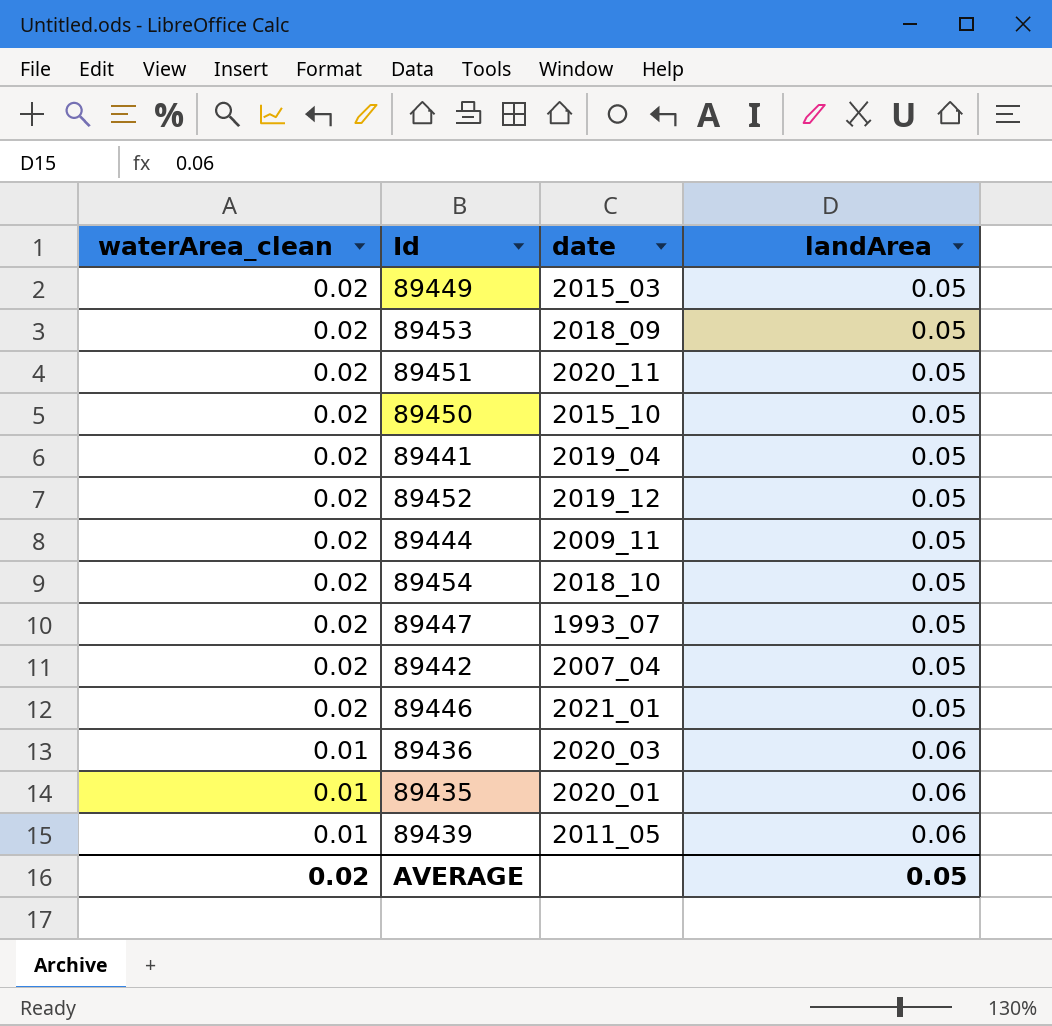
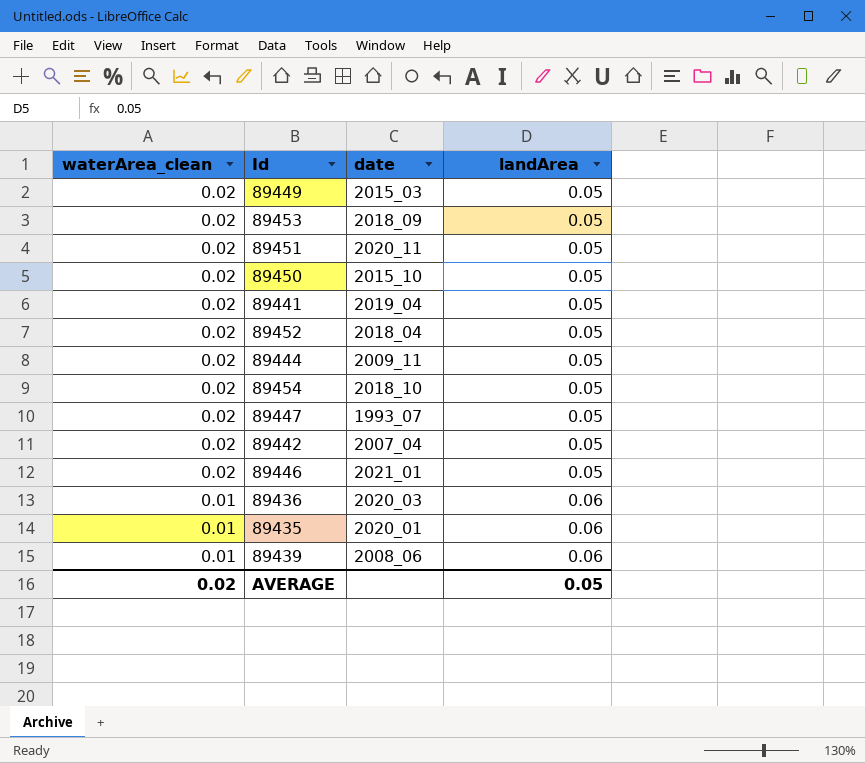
89452 | date: 2019_12 -> 2018_04
89439 | date: 2011_05 -> 2008_06

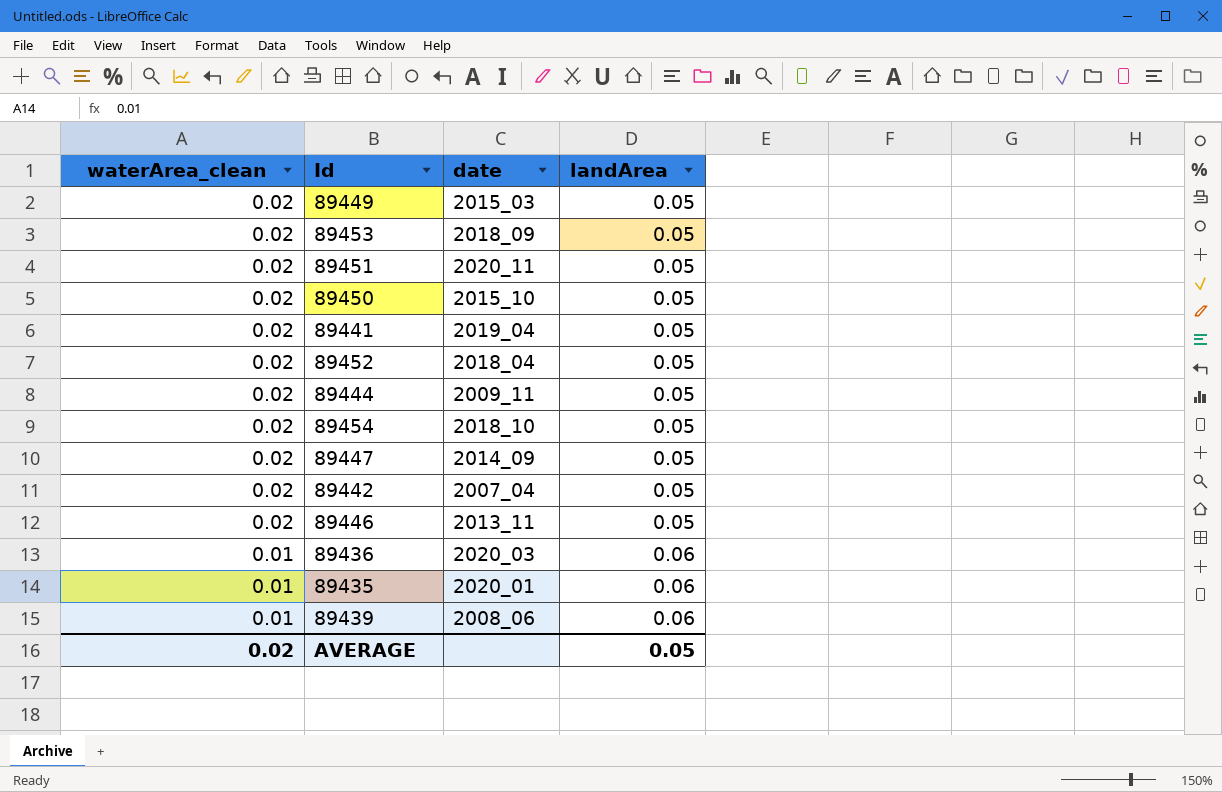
89447 | date: 1993_07 -> 2014_09
89446 | date: 2021_01 -> 2013_11

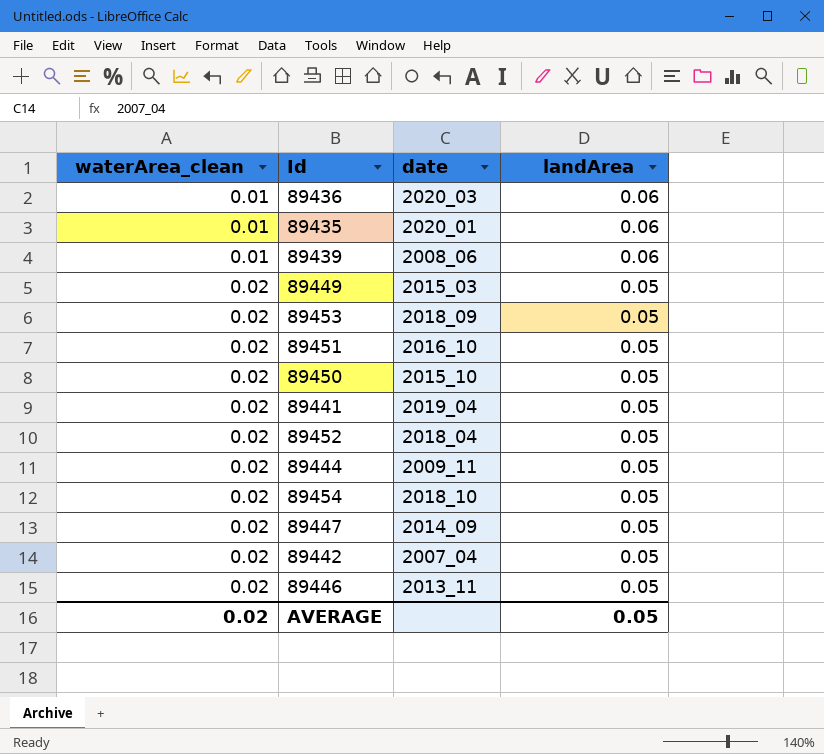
row order: waterArea_clean descending -> waterArea_clean ascending
89451 | date: 2020_11 -> 2016_10

